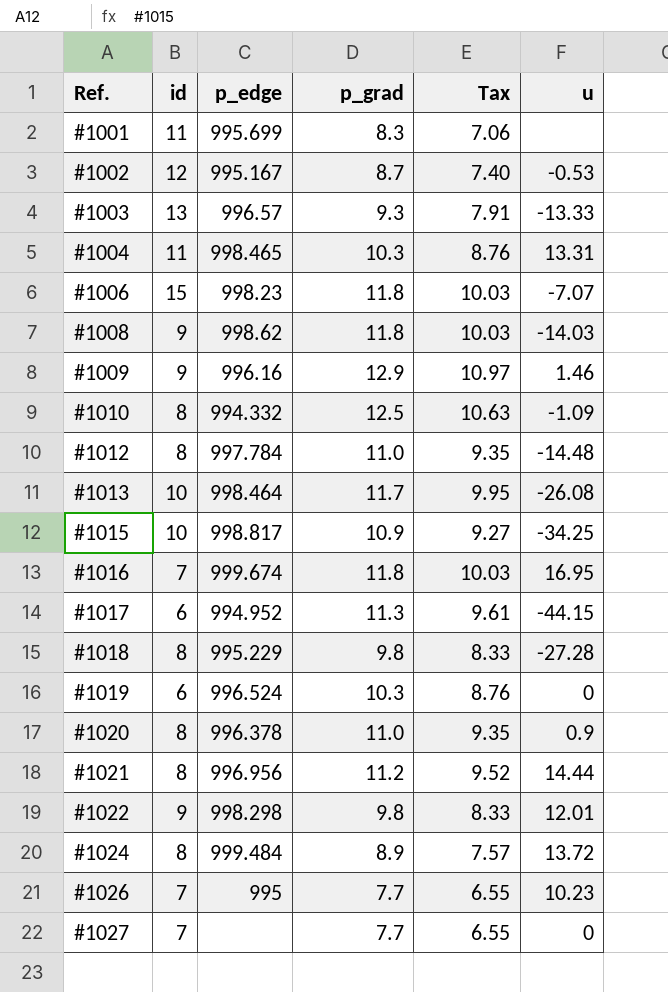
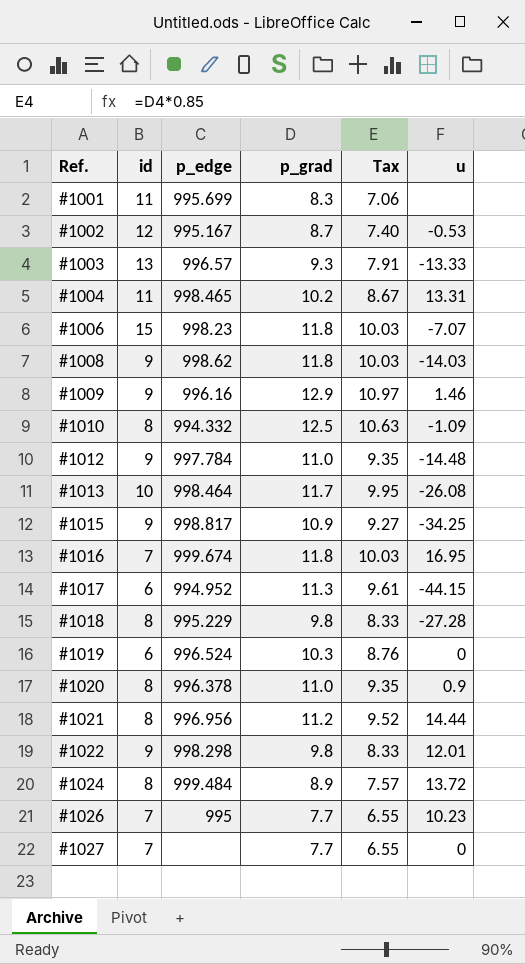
#1004 | p_grad: 10.3 -> 10.2
#1004 | Tax: 8.76 -> 8.67
#1012 | id: 8 -> 9
#1015 | id: 10 -> 9

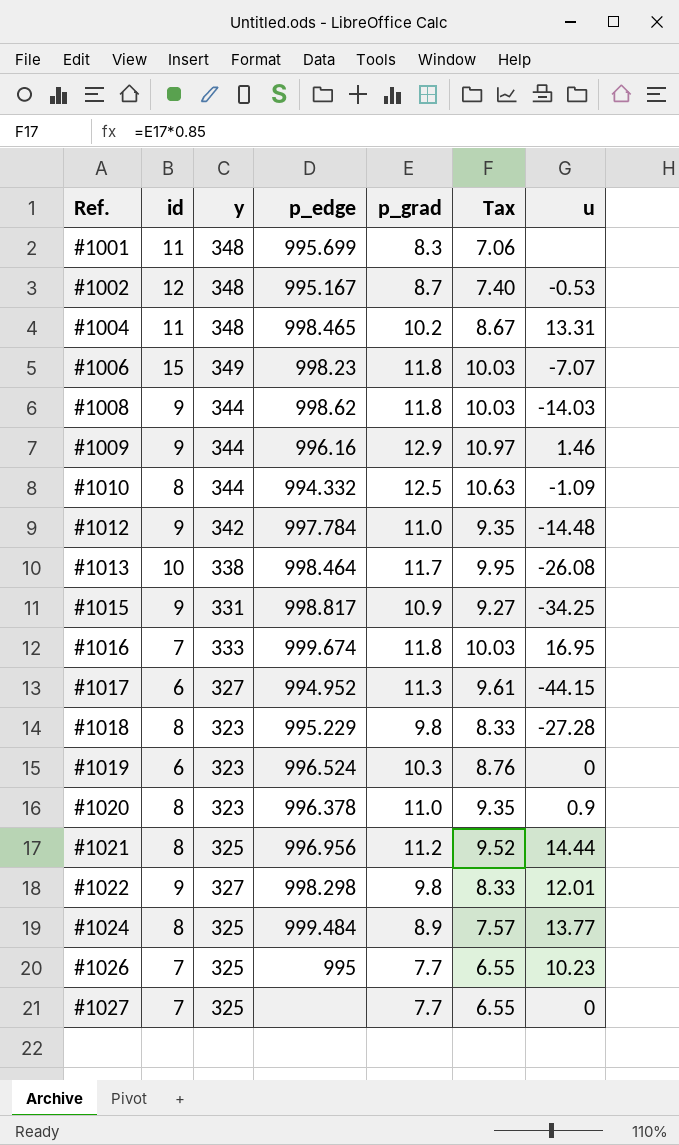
column y | position: none -> 3
row #1003: 13 | 996.57 | 9.3 | 7.91 | -13.33 -> none
#1024 | u: 13.72 -> 13.77

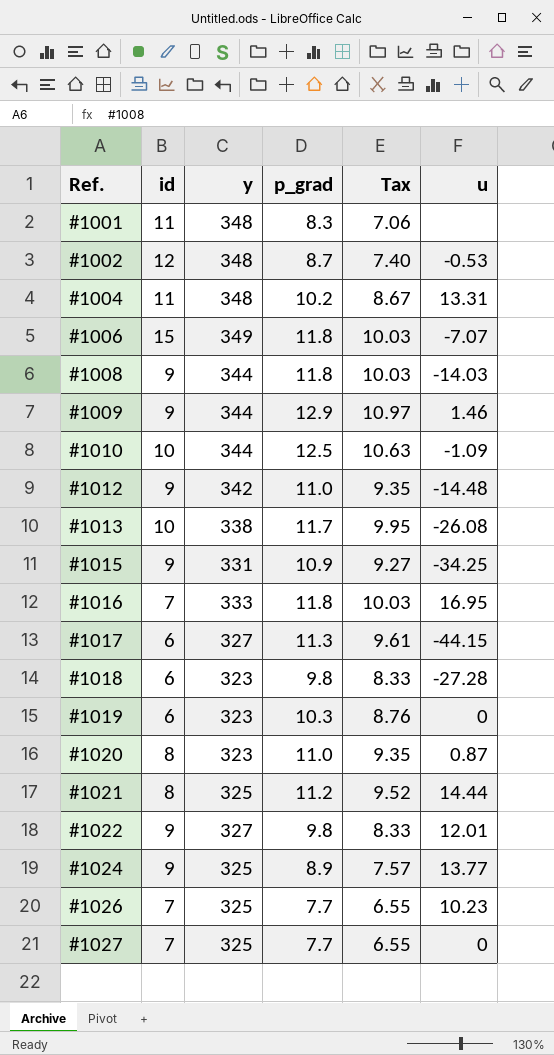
column p_edge | position: 4 -> none
#1010 | id: 8 -> 10
#1018 | id: 8 -> 6
#1020 | u: 0.9 -> 0.87
#1024 | id: 8 -> 9

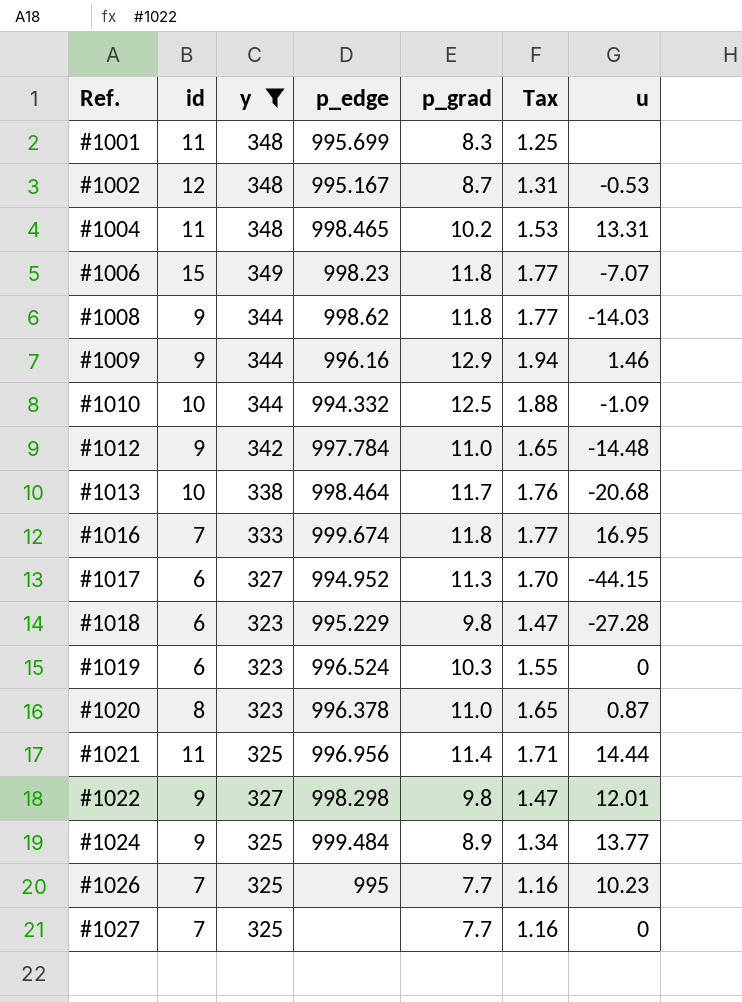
filter: none -> y != 331
column p_edge | position: none -> 4
column Tax | formula: [p_grad] * 0.85 -> [p_grad] * 0.15
#1013 | u: -26.08 -> -20.68
#1021 | id: 8 -> 11
#1021 | p_grad: 11.2 -> 11.4

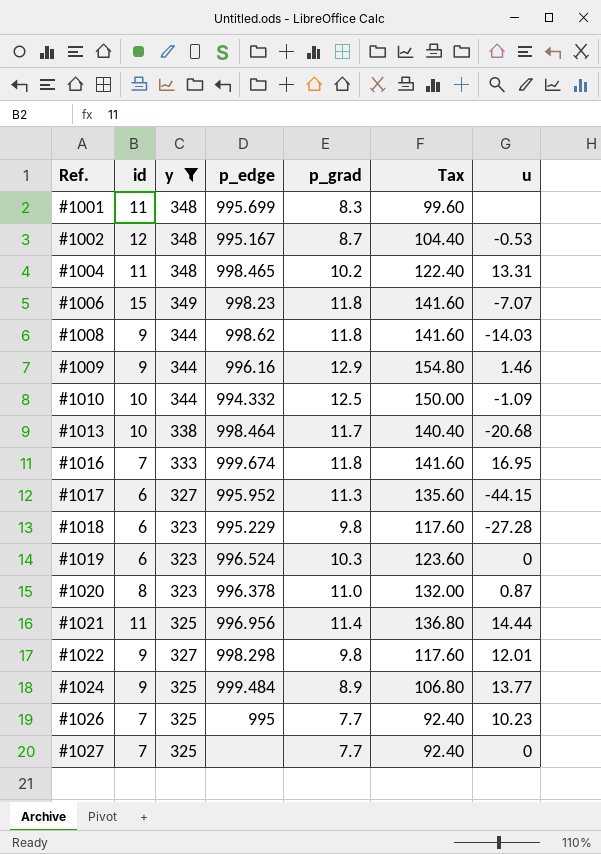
column Tax | formula: [p_grad] * 0.15 -> [p_grad] * 12
row #1012: 9 | 342 | 997.784 | 11.0 | 1.65 | -14.48 -> none
#1017 | p_edge: 994.952 -> 995.952

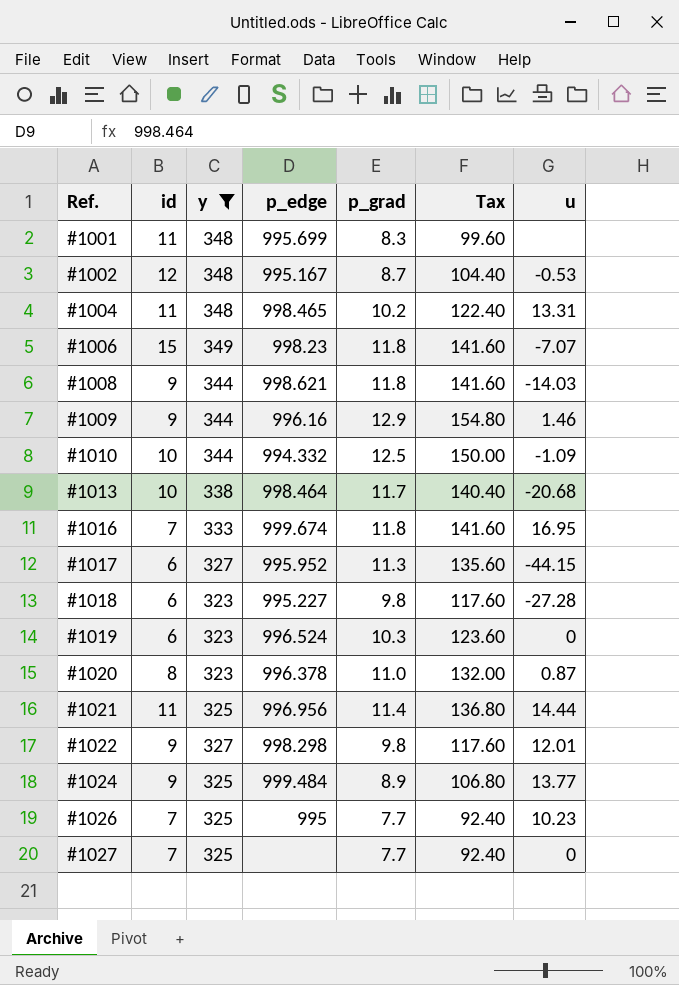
#1008 | p_edge: 998.62 -> 998.621
#1018 | p_edge: 995.229 -> 995.227

